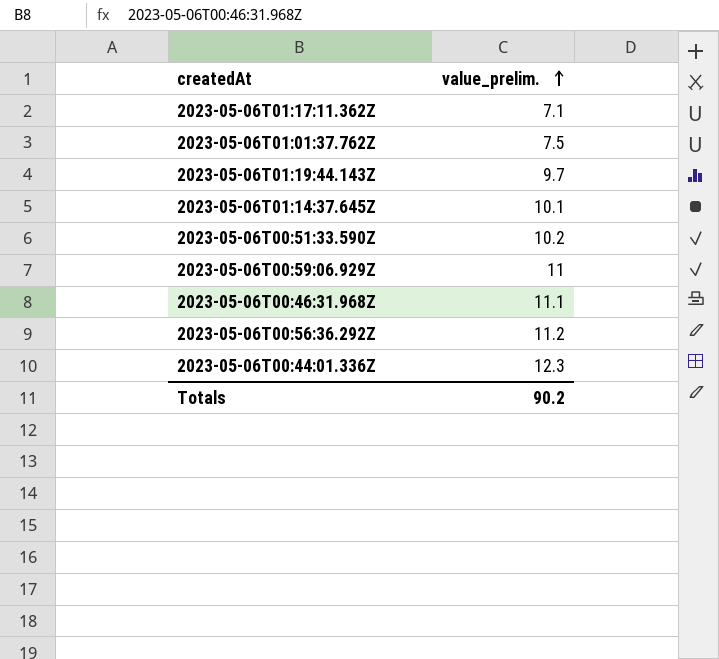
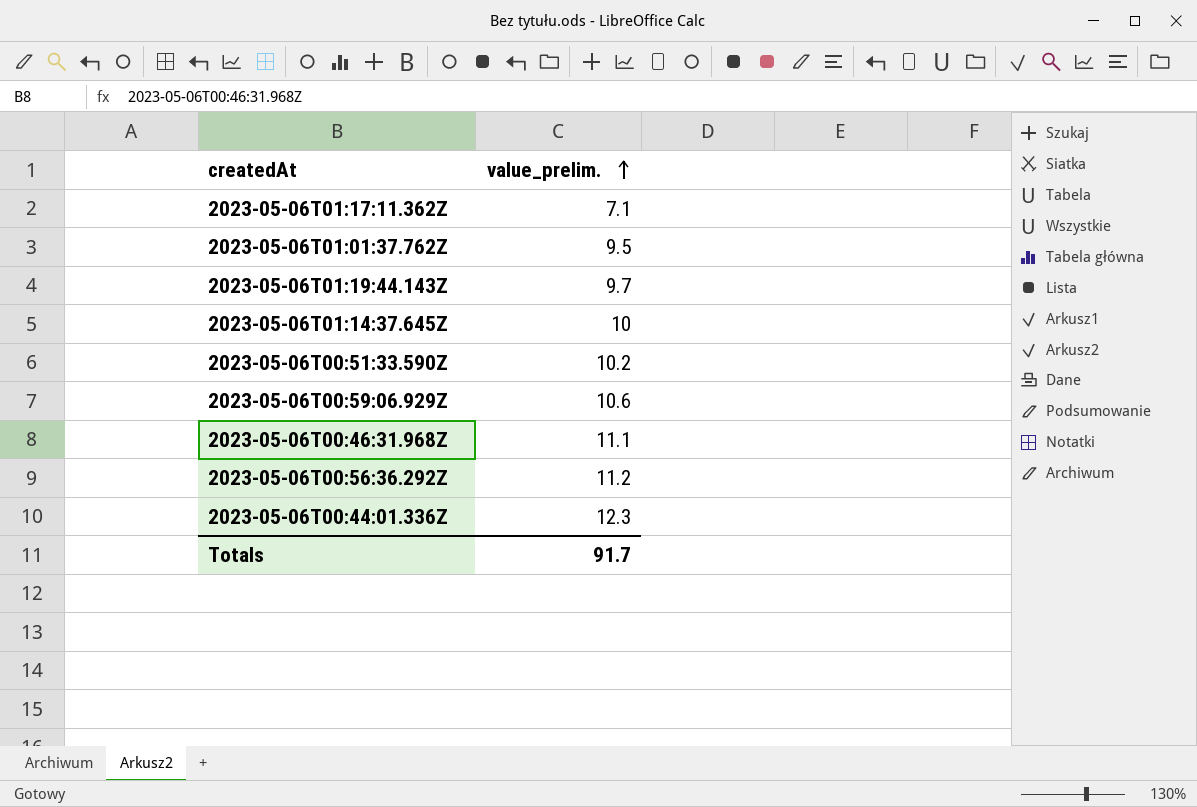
2023-05-06T01:01:37.762Z | value_prelim.: 7.5 -> 9.5
2023-05-06T01:14:37.645Z | value_prelim.: 10.1 -> 10
2023-05-06T00:59:06.929Z | value_prelim.: 11 -> 10.6
Totals | value_prelim.: 90.2 -> 91.7

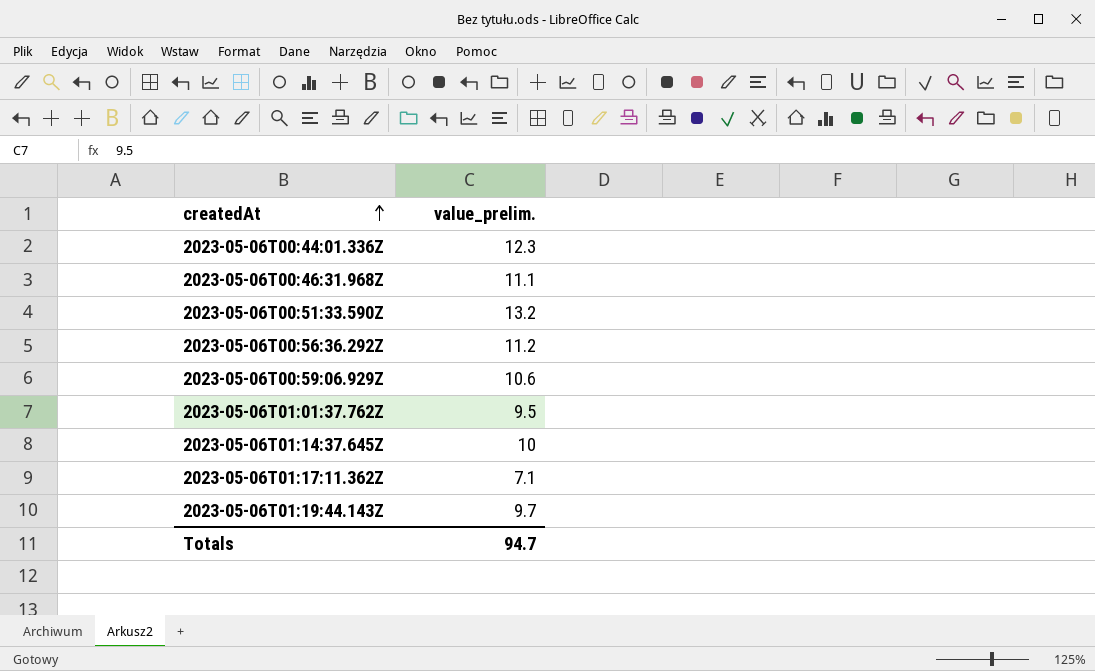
row order: value_prelim. ascending -> createdAt ascending
2023-05-06T00:51:33.590Z | value_prelim.: 10.2 -> 13.2
Totals | value_prelim.: 91.7 -> 94.7

